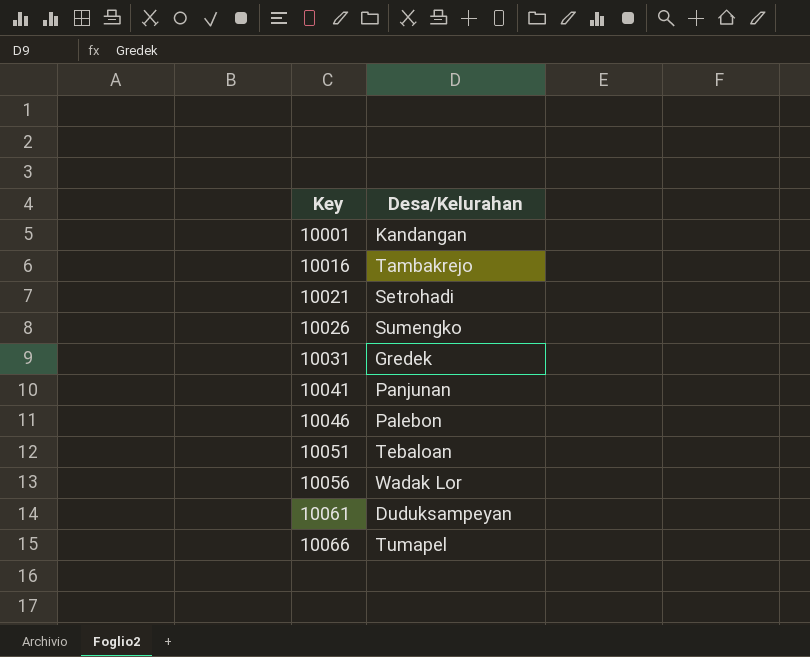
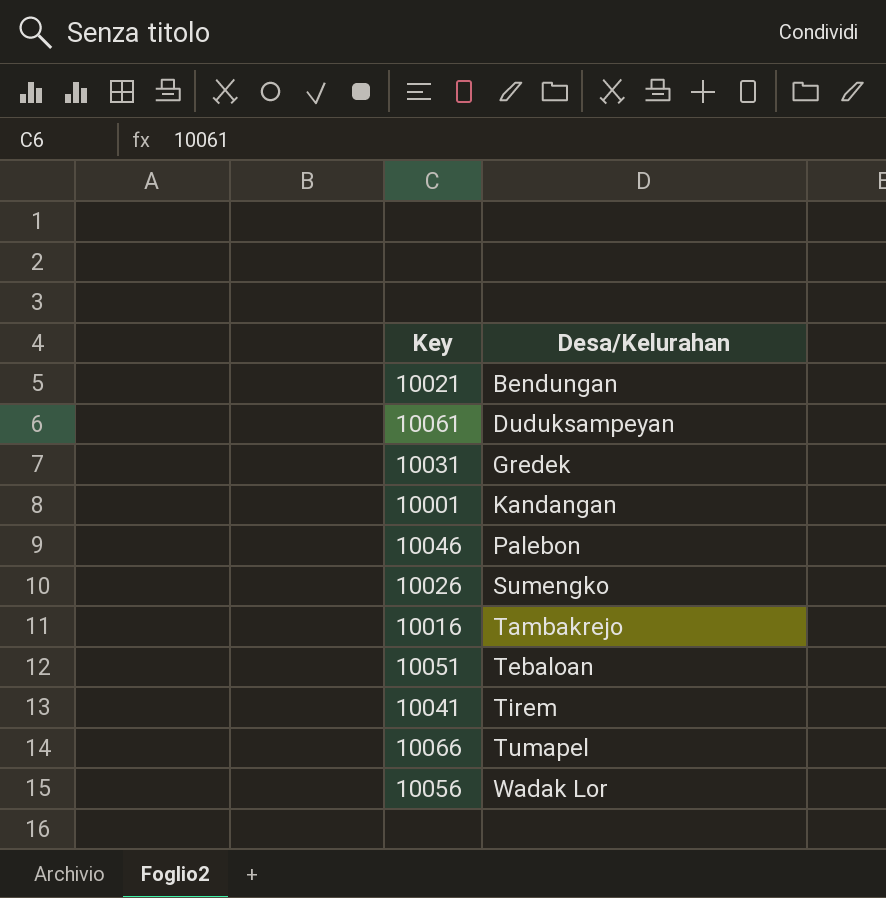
row order: Key ascending -> Desa/Kelurahan ascending
10021 | Desa/Kelurahan: Setrohadi -> Bendungan
10041 | Desa/Kelurahan: Panjunan -> Tirem

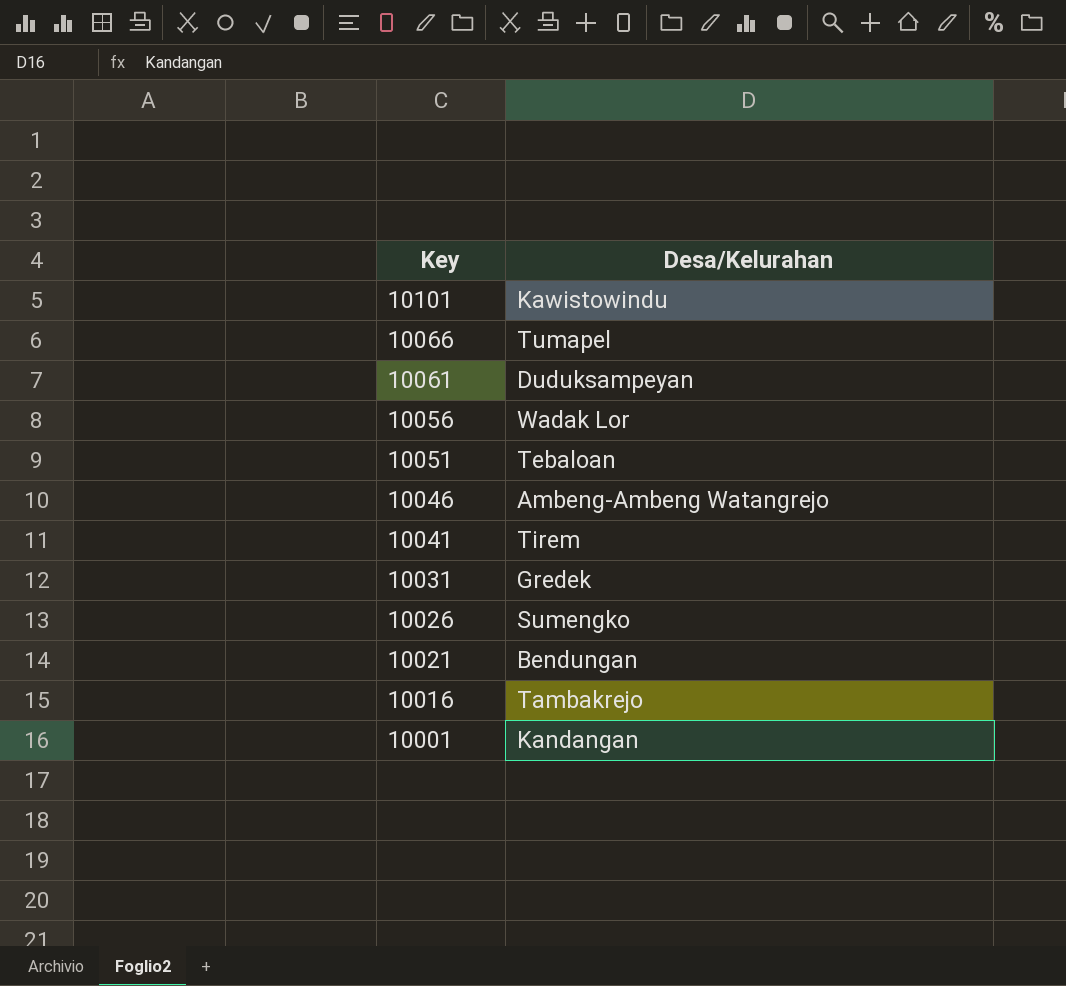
row order: Desa/Kelurahan ascending -> Key descending
row 10101: none -> Kawistowindu
10046 | Desa/Kelurahan: Palebon -> Ambeng-Ambeng Watangrejo

